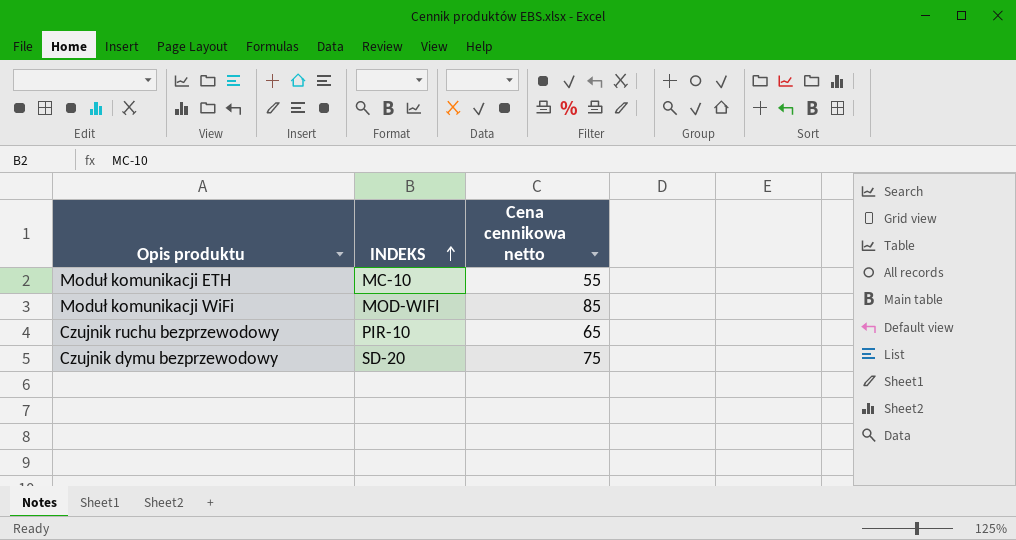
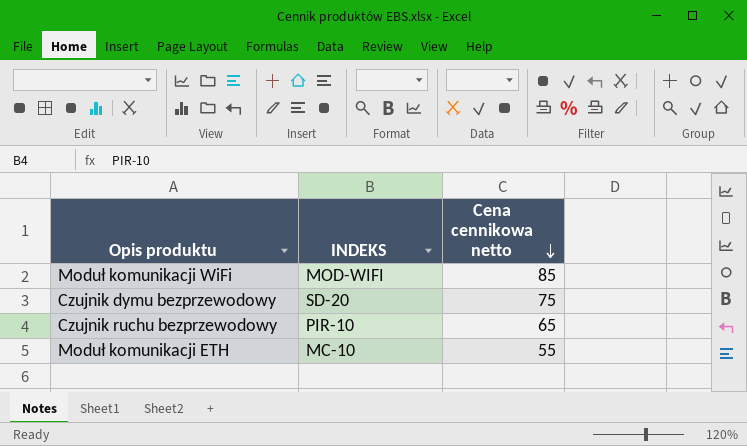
row order: INDEKS ascending -> Cena cennikowa netto descending

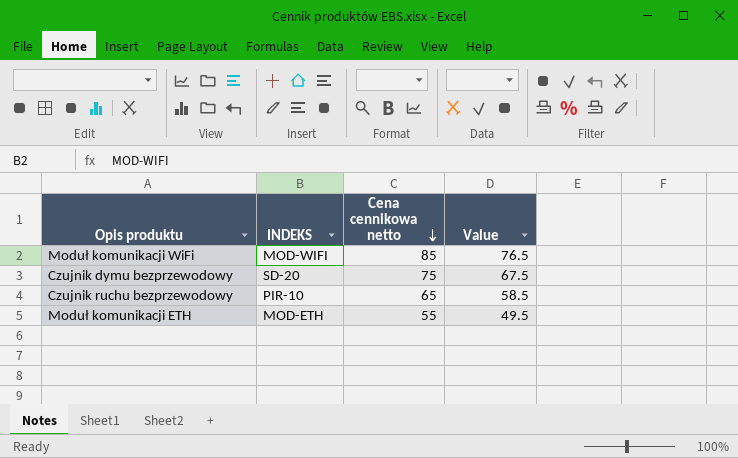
column Value | formula: none -> [Cena cennikowa netto] * 0.9
Moduł komunikacji ETH | INDEKS: MC-10 -> MOD-ETH

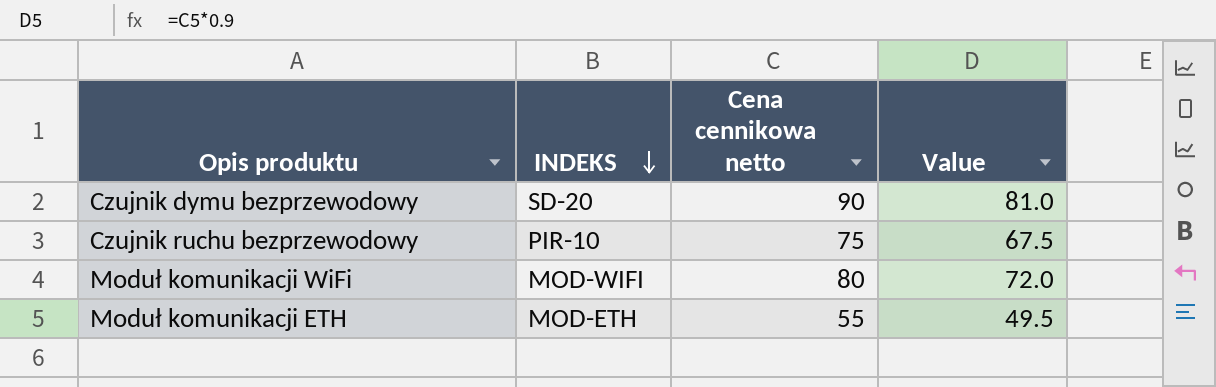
row order: Cena cennikowa netto descending -> INDEKS descending
Czujnik dymu bezprzewodowy | Cena cennikowa netto: 75 -> 90
Czujnik dymu bezprzewodowy | Value: 67.5 -> 81.0
Czujnik ruchu bezprzewodowy | Cena cennikowa netto: 65 -> 75
Czujnik ruchu bezprzewodowy | Value: 58.5 -> 67.5
Moduł komunikacji WiFi | Cena cennikowa netto: 85 -> 80
Moduł komunikacji WiFi | Value: 76.5 -> 72.0

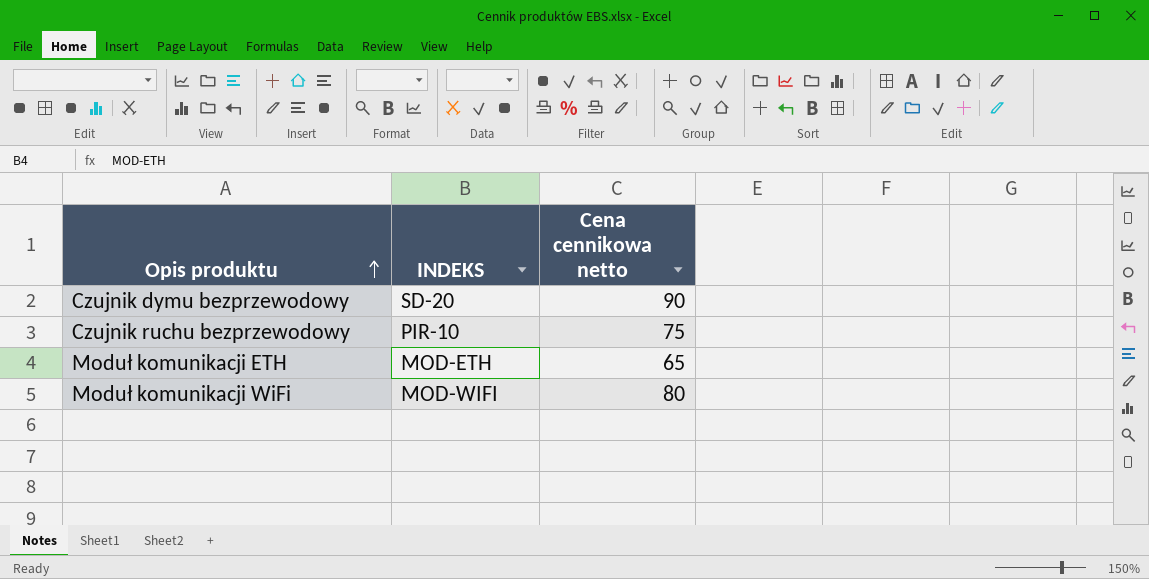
row order: INDEKS descending -> Opis produktu ascending
column Value | formula: [Cena cennikowa netto] * 0.9 -> none
Moduł komunikacji ETH | Cena cennikowa netto: 55 -> 65

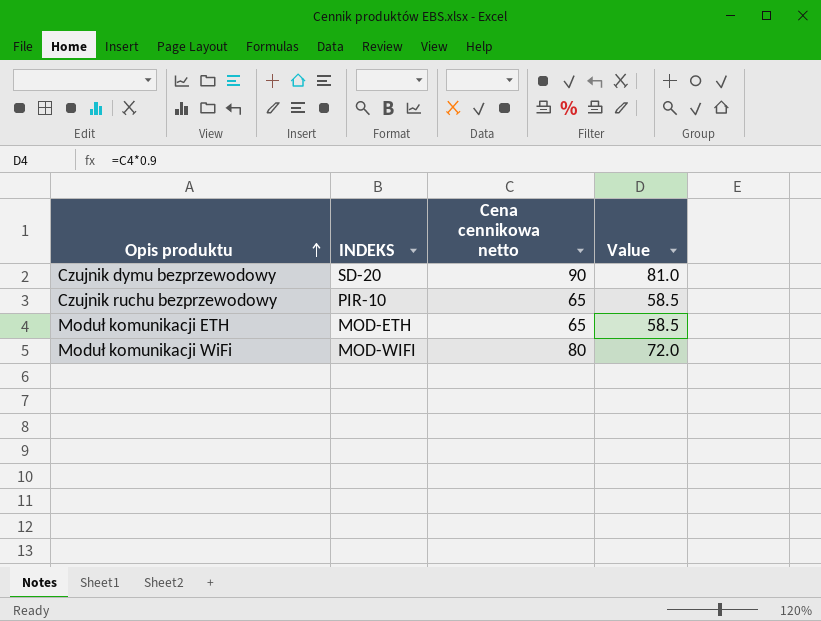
column Value | formula: none -> [Cena cennikowa netto] * 0.9
Czujnik ruchu bezprzewodowy | Cena cennikowa netto: 75 -> 65

